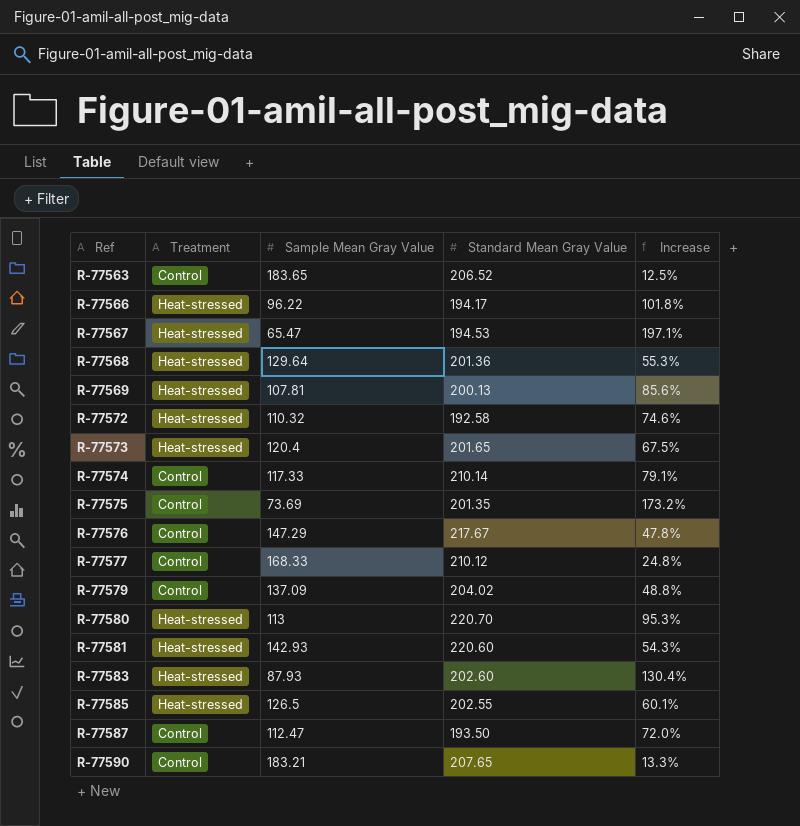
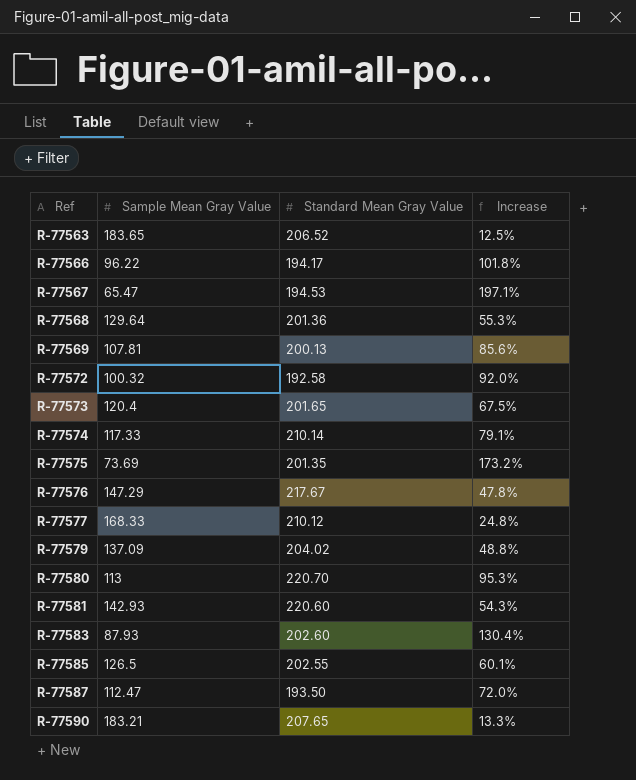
column Treatment | position: 2 -> none
R-77572 | Sample Mean Gray Value: 110.32 -> 100.32
R-77572 | Increase: 74.6% -> 92.0%

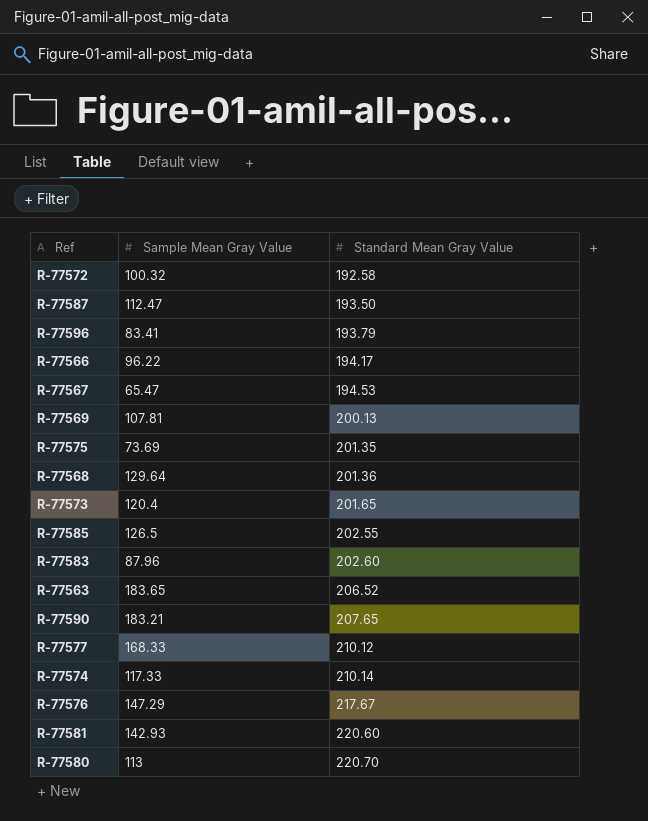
row order: Ref ascending -> Standard Mean Gray Value ascending
column Increase | formula: ([Standard Mean Gray Value] - [Sample Mean Gray Value]) / [Sample Mean Gray Value] -> none
row R-77579: 137.09 | 204.02 | 48.8% -> none
row R-77596: none -> 83.41 | 193.79
R-77583 | Sample Mean Gray Value: 87.93 -> 87.96

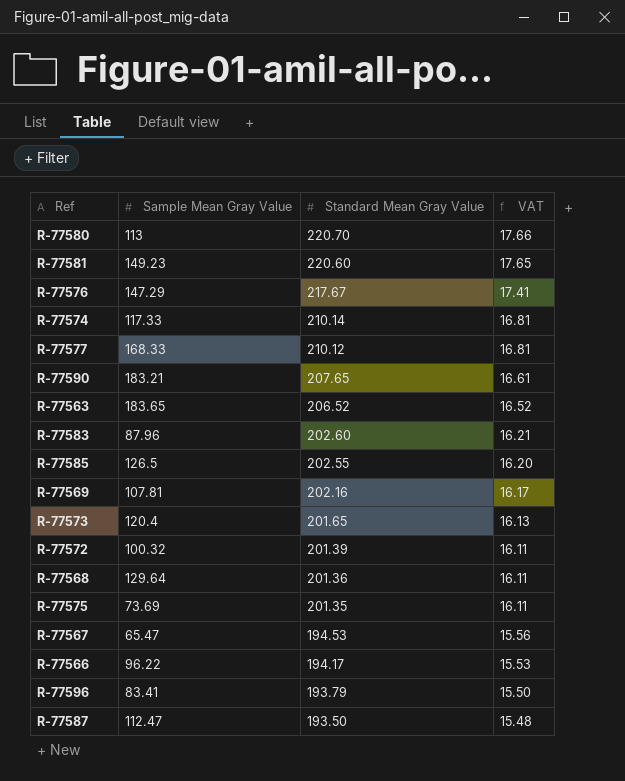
row order: Standard Mean Gray Value ascending -> Standard Mean Gray Value descending
column VAT | formula: none -> [Standard Mean Gray Value] * 0.08
R-77581 | Sample Mean Gray Value: 142.93 -> 149.23
R-77569 | Standard Mean Gray Value: 200.13 -> 202.16
R-77572 | Standard Mean Gray Value: 192.58 -> 201.39

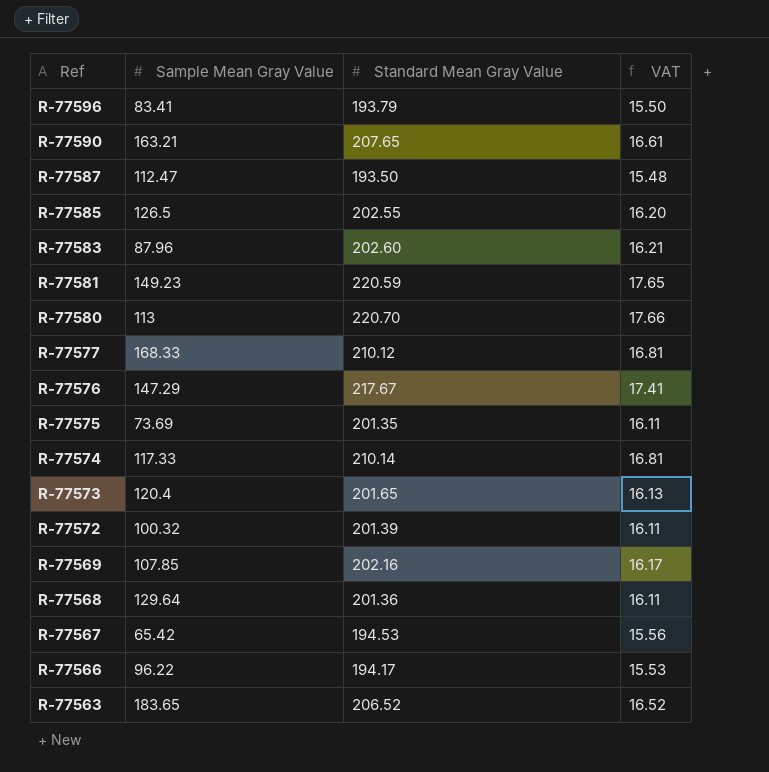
row order: Standard Mean Gray Value descending -> Ref descending
R-77590 | Sample Mean Gray Value: 183.21 -> 163.21
R-77581 | Standard Mean Gray Value: 220.60 -> 220.59
R-77569 | Sample Mean Gray Value: 107.81 -> 107.85
R-77567 | Sample Mean Gray Value: 65.47 -> 65.42

